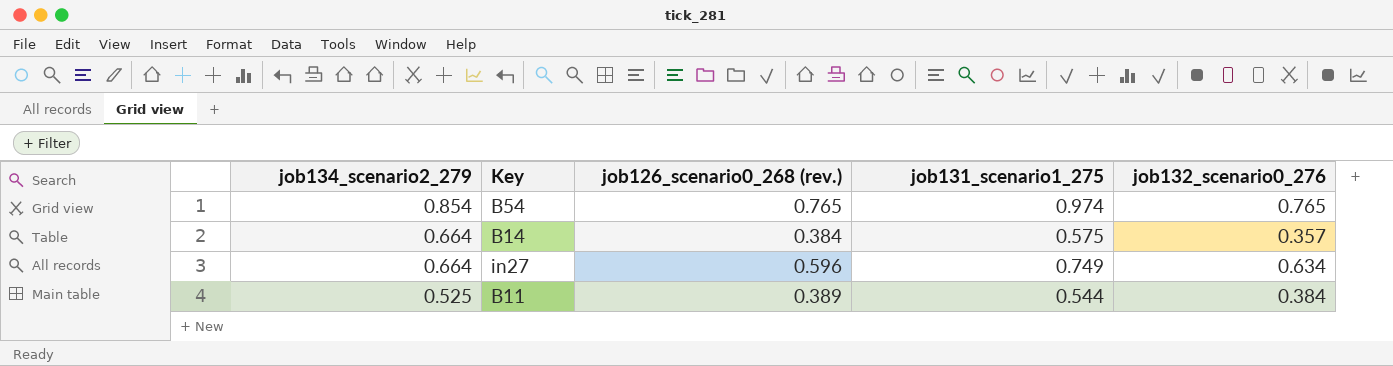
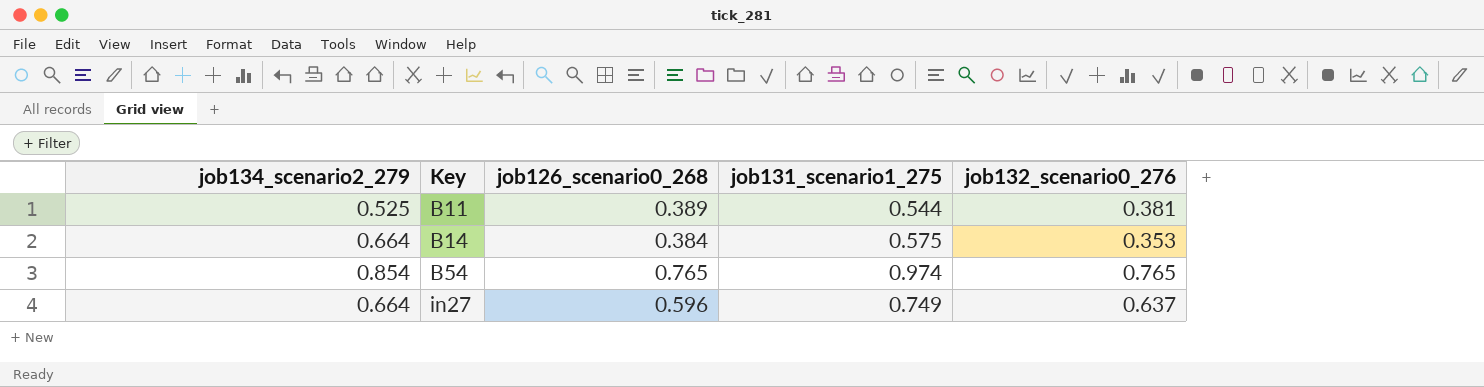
row order: job134_scenario2_279 descending -> Key ascending
column name: job126_scenario0_268 (rev.) -> job126_scenario0_268
B11 | job132_scenario0_276: 0.384 -> 0.381
B14 | job132_scenario0_276: 0.357 -> 0.353
in27 | job132_scenario0_276: 0.634 -> 0.637

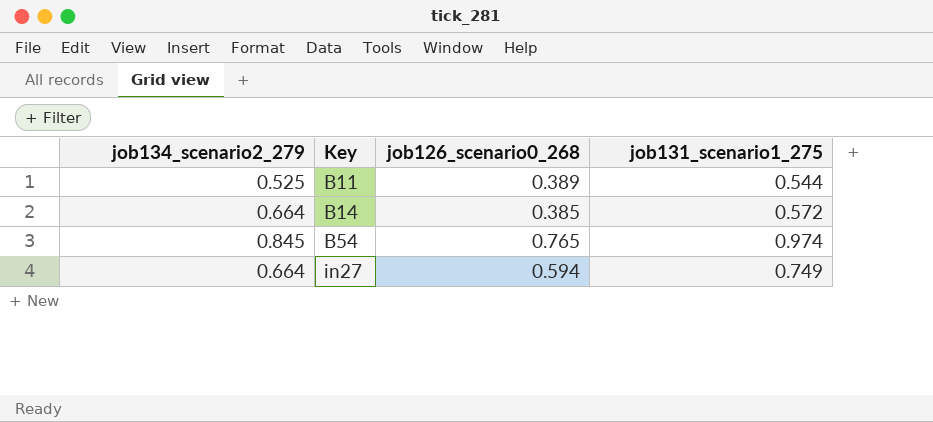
column job132_scenario0_276 | position: 5 -> none
B14 | job126_scenario0_268: 0.384 -> 0.385
B14 | job131_scenario1_275: 0.575 -> 0.572
B54 | job134_scenario2_279: 0.854 -> 0.845
in27 | job126_scenario0_268: 0.596 -> 0.594

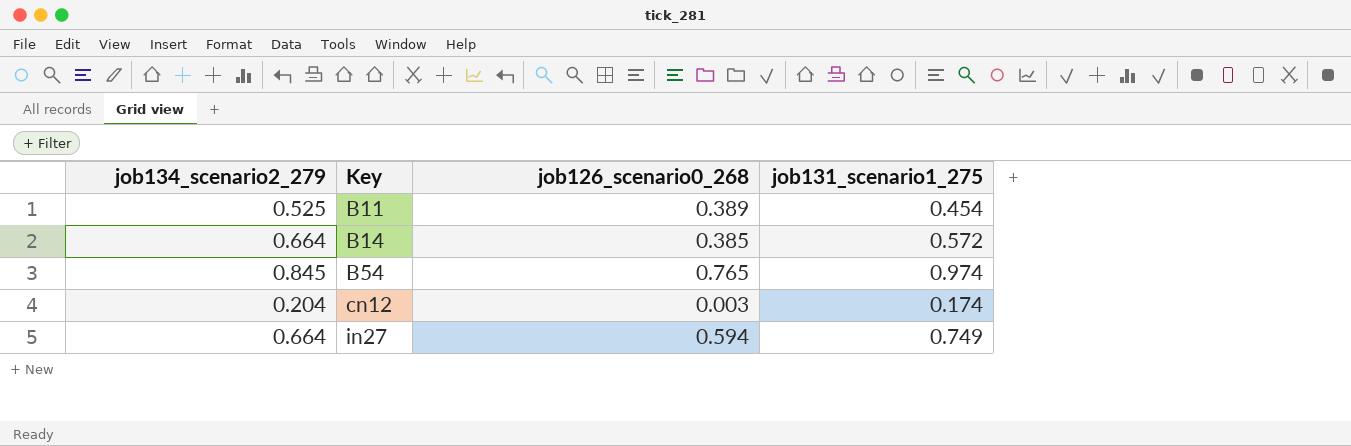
B11 | job131_scenario1_275: 0.544 -> 0.454
row cn12: none -> 0.204 | 0.003 | 0.174

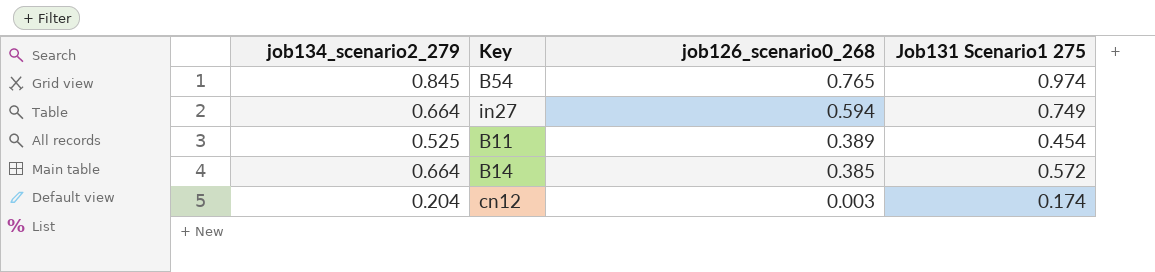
row order: Key ascending -> job126_scenario0_268 descending
column name: job131_scenario1_275 -> Job131 Scenario1 275

